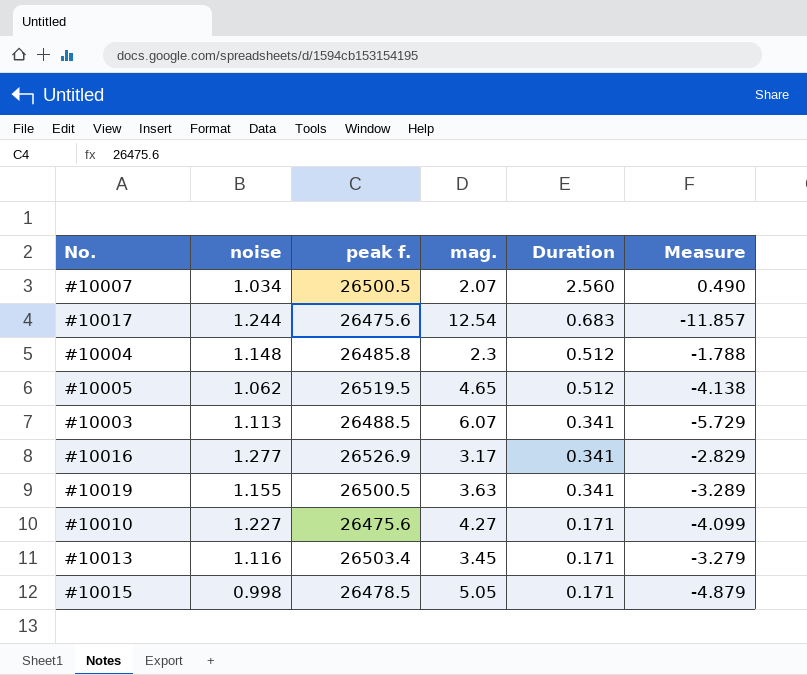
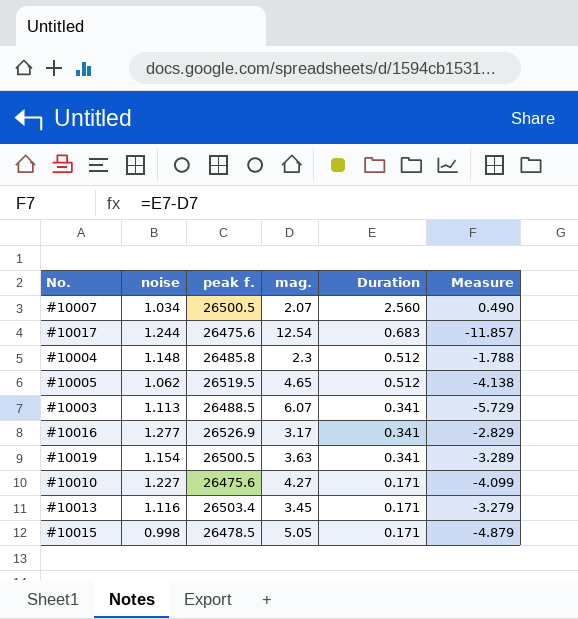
#10019 | noise: 1.155 -> 1.154

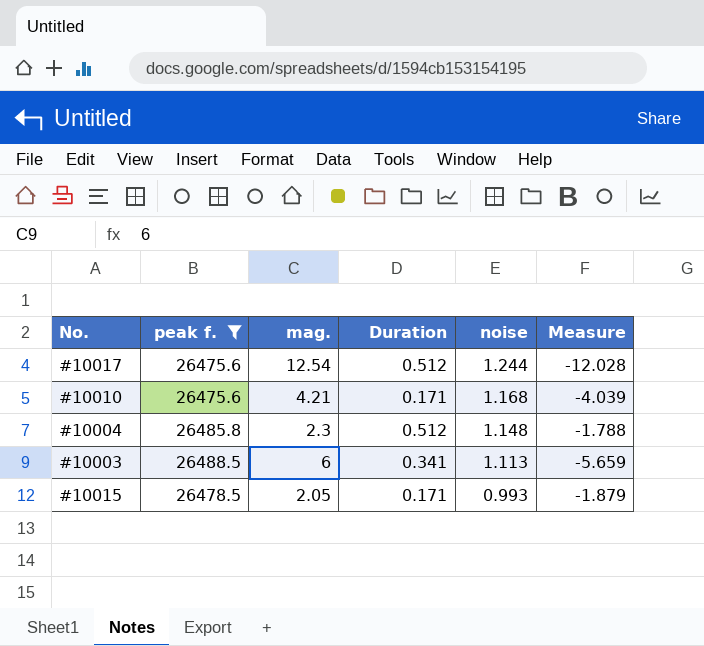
filter: none -> peak f. <= 26488.5
row order: Duration descending -> noise descending
column noise | position: 2 -> 5
#10017 | Duration: 0.683 -> 0.512
#10017 | Measure: -11.857 -> -12.028
#10010 | mag.: 4.27 -> 4.21
#10010 | noise: 1.227 -> 1.168
#10010 | Measure: -4.099 -> -4.039
#10003 | mag.: 6.07 -> 6
#10003 | Measure: -5.729 -> -5.659
#10015 | mag.: 5.05 -> 2.05
#10015 | noise: 0.998 -> 0.993
#10015 | Measure: -4.879 -> -1.879

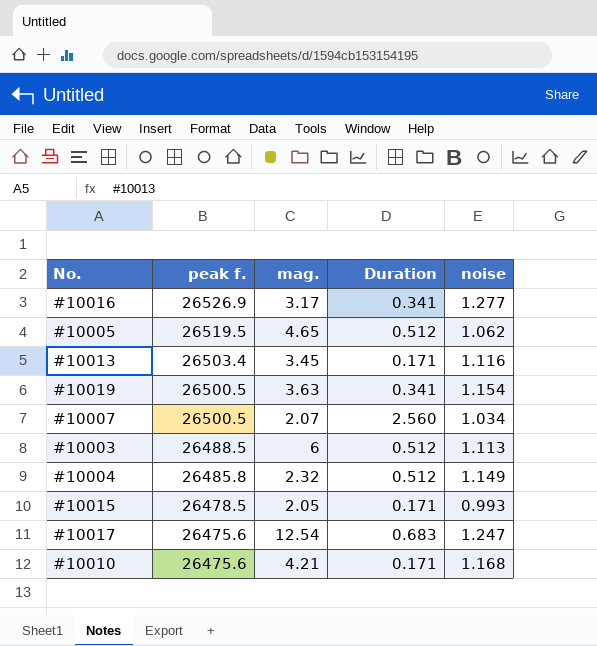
filter: peak f. <= 26488.5 -> none
row order: noise descending -> peak f. descending
column Measure | formula: [Duration] - [mag.] -> none
#10003 | Duration: 0.341 -> 0.512
#10004 | mag.: 2.3 -> 2.32
#10004 | noise: 1.148 -> 1.149
#10017 | Duration: 0.512 -> 0.683
#10017 | noise: 1.244 -> 1.247

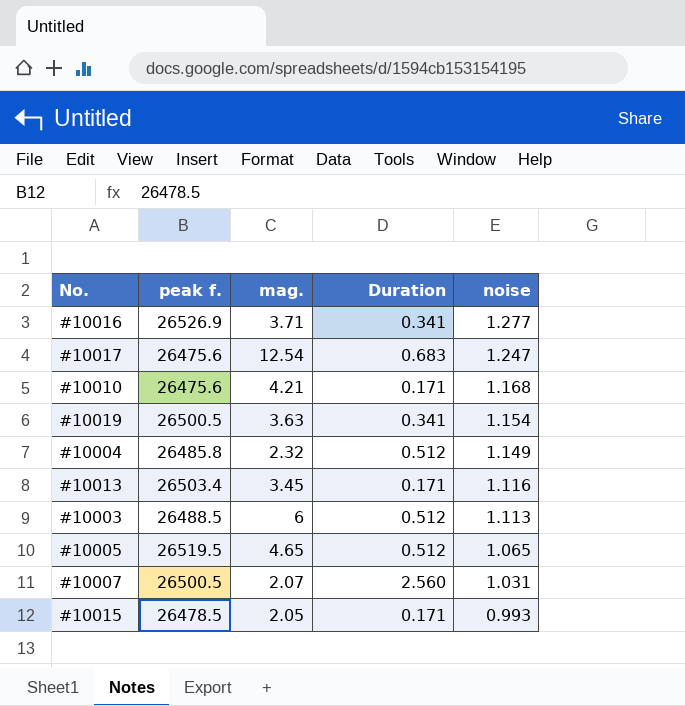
row order: peak f. descending -> noise descending
#10016 | mag.: 3.17 -> 3.71
#10005 | noise: 1.062 -> 1.065
#10007 | noise: 1.034 -> 1.031

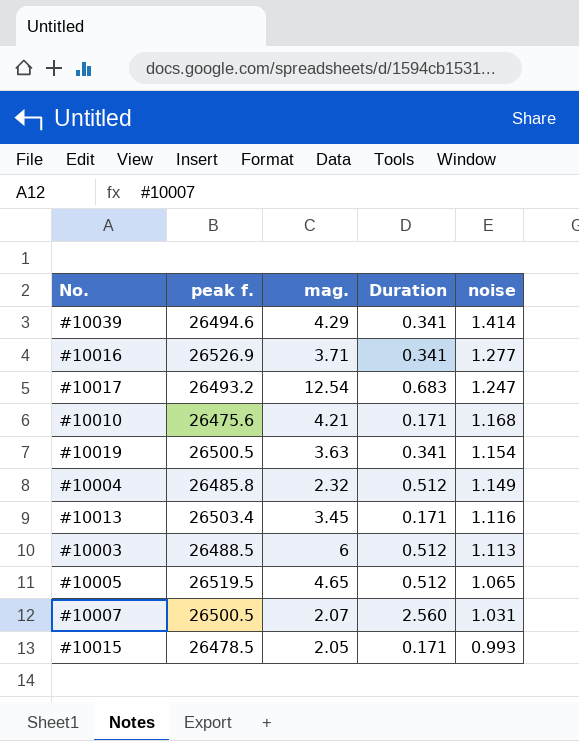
row #10039: none -> 26494.6 | 4.29 | 0.341 | 1.414
#10017 | peak f.: 26475.6 -> 26493.2

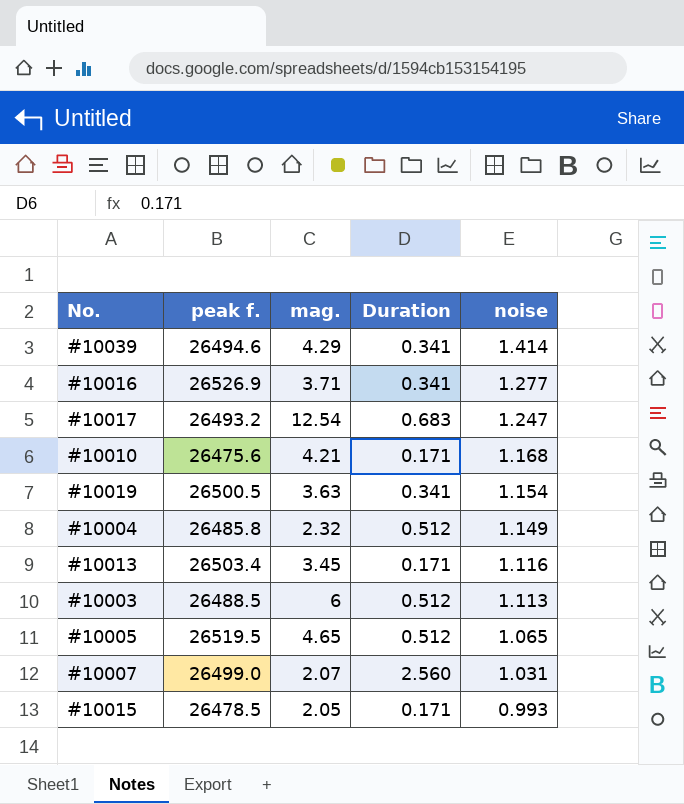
#10007 | peak f.: 26500.5 -> 26499.0

